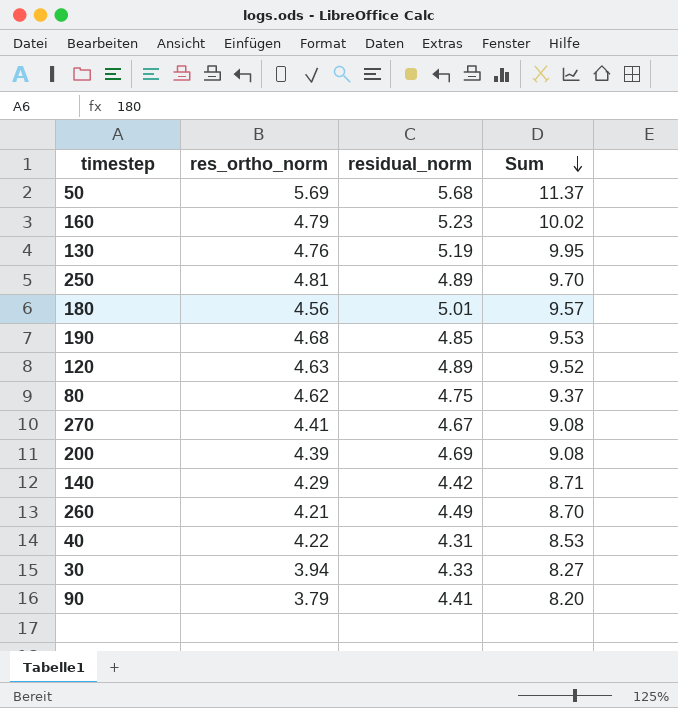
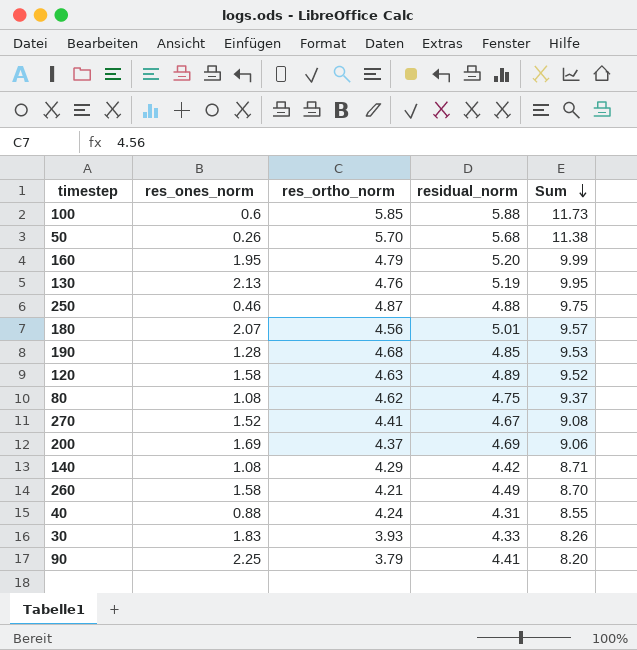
column res_ones_norm | position: none -> 2
row 100: none -> 0.6 | 5.85 | 5.88 | 11.73
50 | res_ortho_norm: 5.69 -> 5.70
50 | Sum: 11.37 -> 11.38
160 | residual_norm: 5.23 -> 5.20
160 | Sum: 10.02 -> 9.99
250 | res_ortho_norm: 4.81 -> 4.87
250 | residual_norm: 4.89 -> 4.88
250 | Sum: 9.70 -> 9.75
200 | res_ortho_norm: 4.39 -> 4.37
200 | Sum: 9.08 -> 9.06
40 | res_ortho_norm: 4.22 -> 4.24
40 | Sum: 8.53 -> 8.55
30 | res_ortho_norm: 3.94 -> 3.93
30 | Sum: 8.27 -> 8.26

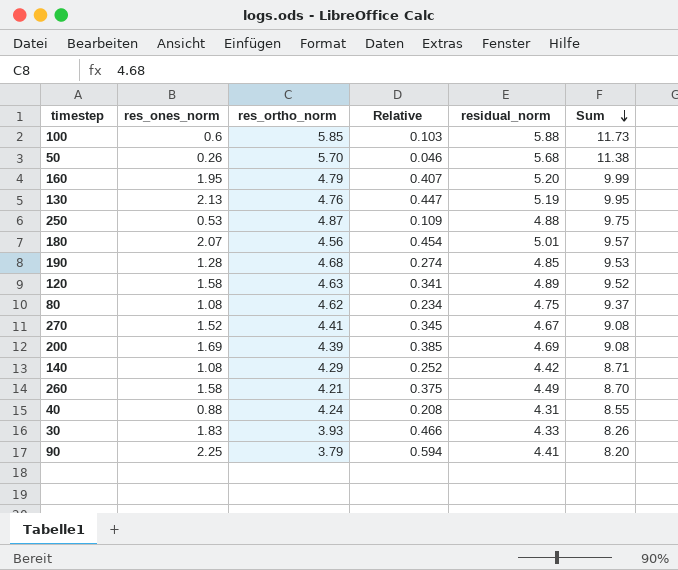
column Relative | formula: none -> [res_ones_norm] / [res_ortho_norm]
250 | res_ones_norm: 0.46 -> 0.53
200 | res_ortho_norm: 4.37 -> 4.39
200 | Sum: 9.06 -> 9.08

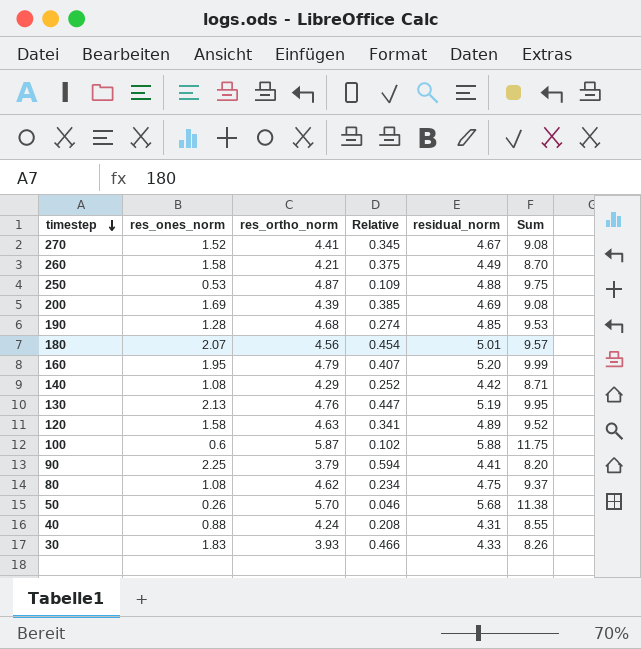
row order: Sum descending -> timestep descending
100 | res_ortho_norm: 5.85 -> 5.87
100 | Relative: 0.103 -> 0.102
100 | Sum: 11.73 -> 11.75

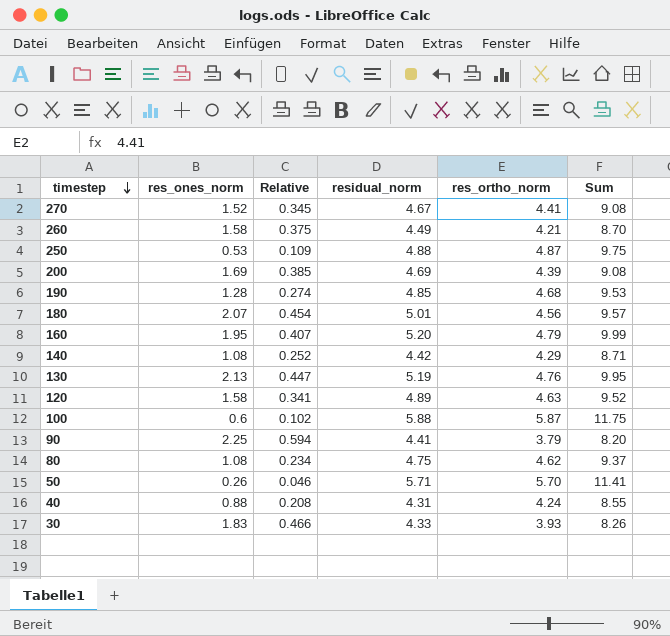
column res_ortho_norm | position: 3 -> 5
50 | residual_norm: 5.68 -> 5.71
50 | Sum: 11.38 -> 11.41

